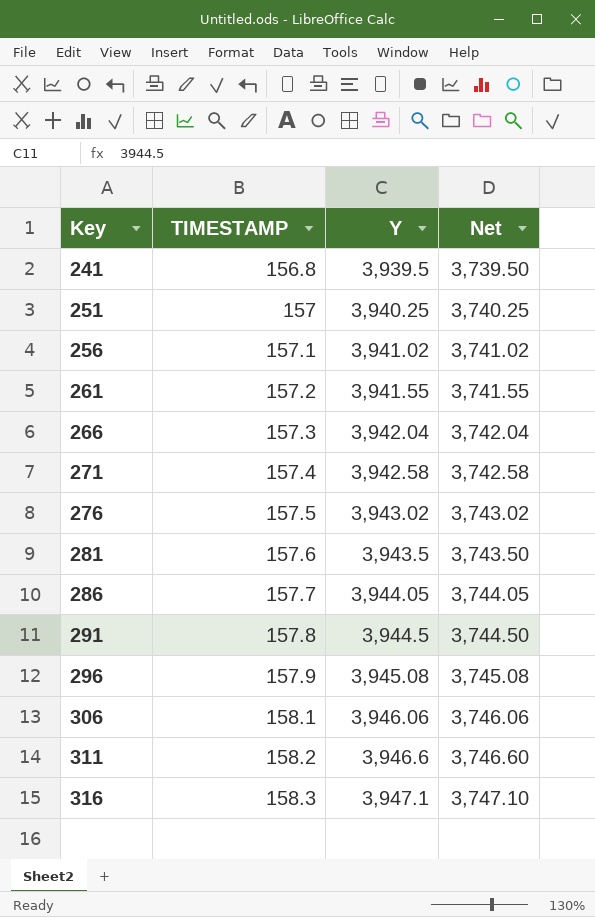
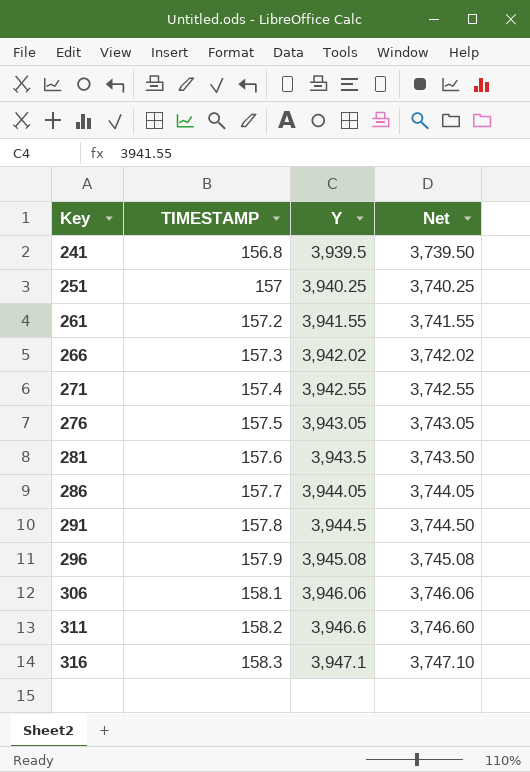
row 256: 157.1 | 3,941.02 | 3,741.02 -> none
266 | Y: 3,942.04 -> 3,942.02
266 | Net: 3,742.04 -> 3,742.02
271 | Y: 3,942.58 -> 3,942.55
271 | Net: 3,742.58 -> 3,742.55
276 | Y: 3,943.02 -> 3,943.05
276 | Net: 3,743.02 -> 3,743.05

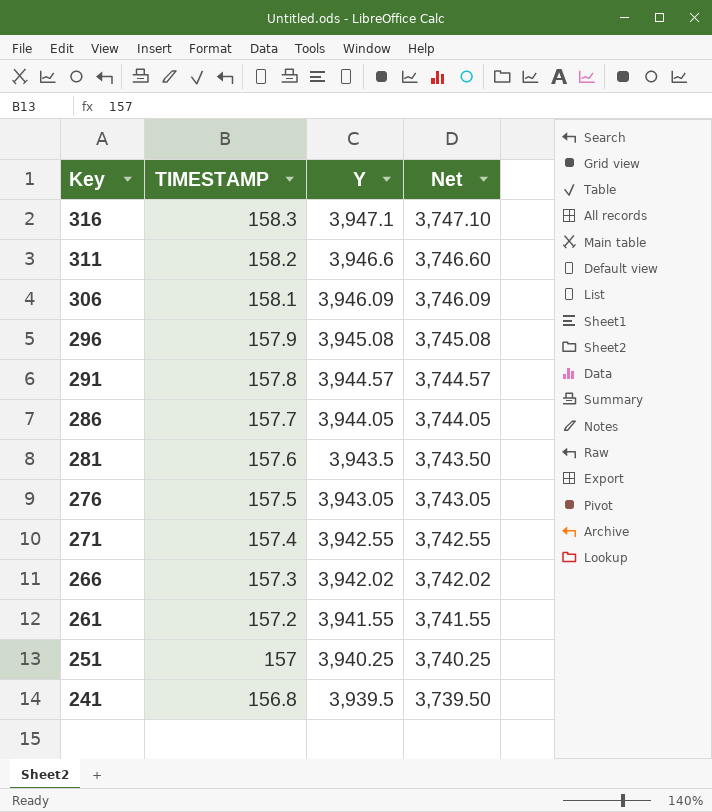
row order: Key ascending -> Key descending
306 | Y: 3,946.06 -> 3,946.09
306 | Net: 3,746.06 -> 3,746.09
291 | Y: 3,944.5 -> 3,944.57
291 | Net: 3,744.50 -> 3,744.57

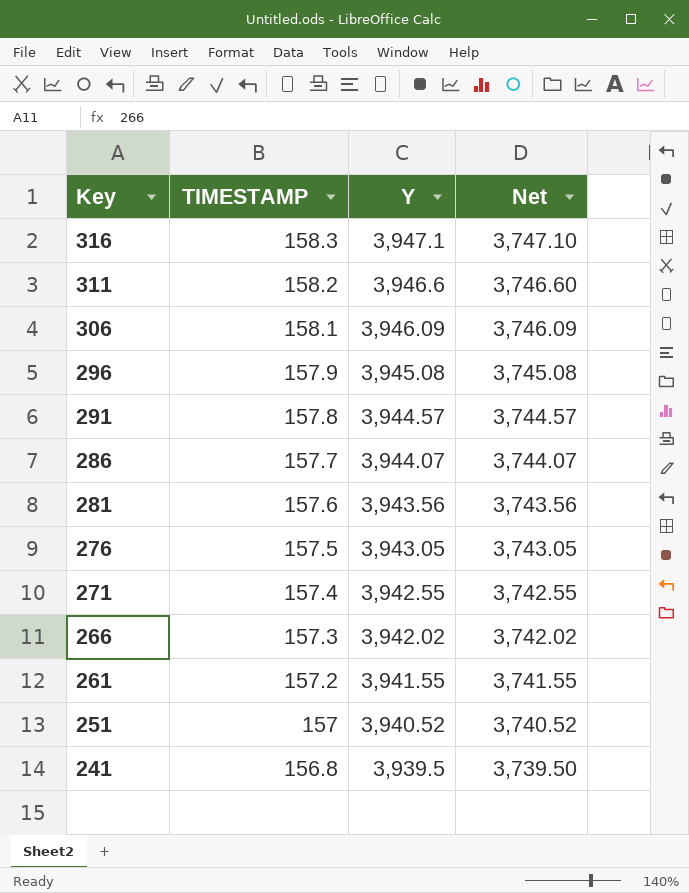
286 | Y: 3,944.05 -> 3,944.07
286 | Net: 3,744.05 -> 3,744.07
281 | Y: 3,943.5 -> 3,943.56
281 | Net: 3,743.50 -> 3,743.56
251 | Y: 3,940.25 -> 3,940.52
251 | Net: 3,740.25 -> 3,740.52

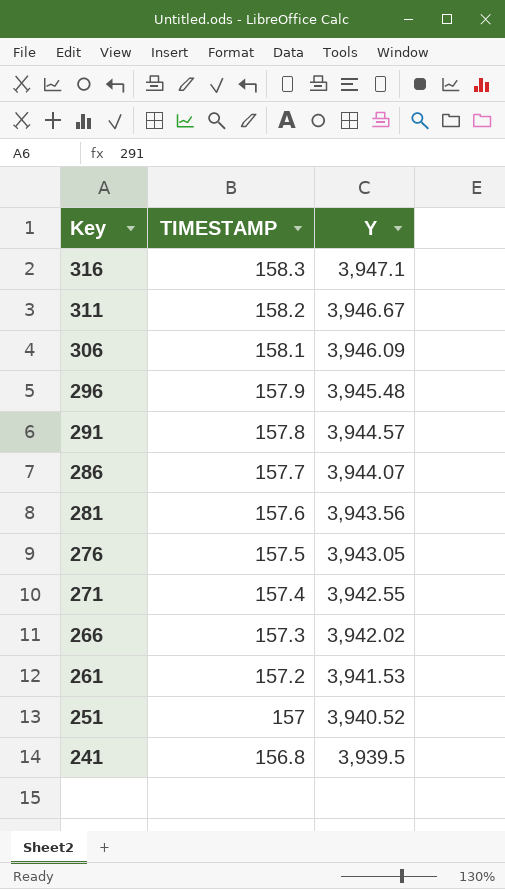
column Net | formula: [Y] - 200 -> none
311 | Y: 3,946.6 -> 3,946.67
296 | Y: 3,945.08 -> 3,945.48
261 | Y: 3,941.55 -> 3,941.53

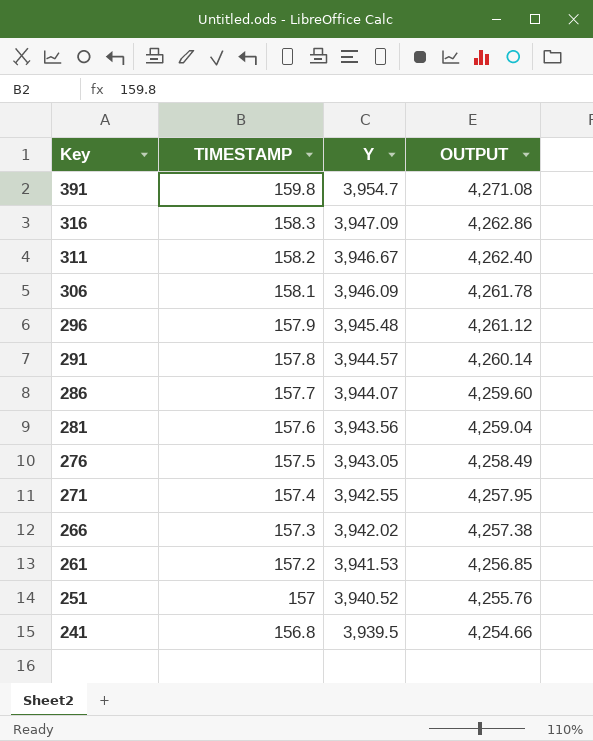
column OUTPUT | formula: none -> [Y] * 1.08
row 391: none -> 159.8 | 3,954.7 | 4,271.08
316 | Y: 3,947.1 -> 3,947.09

